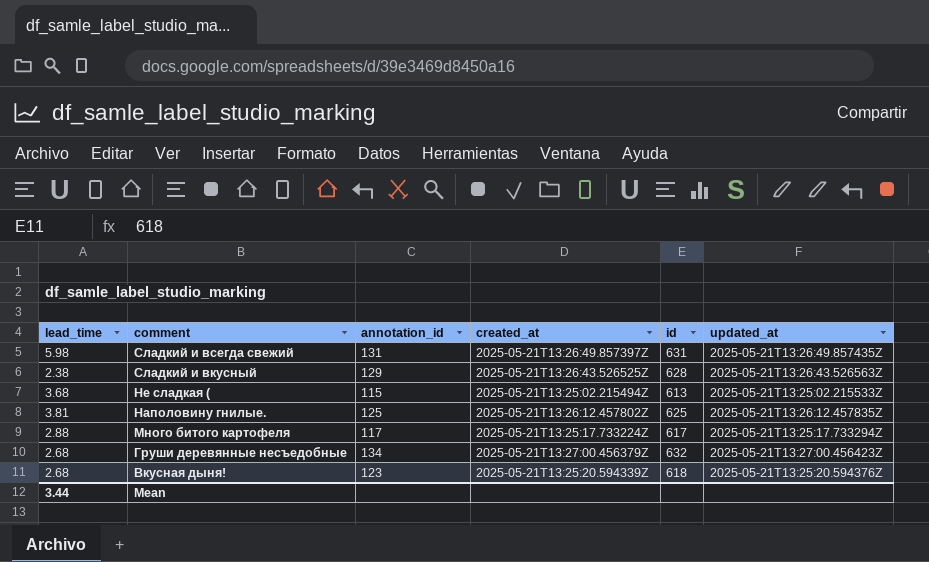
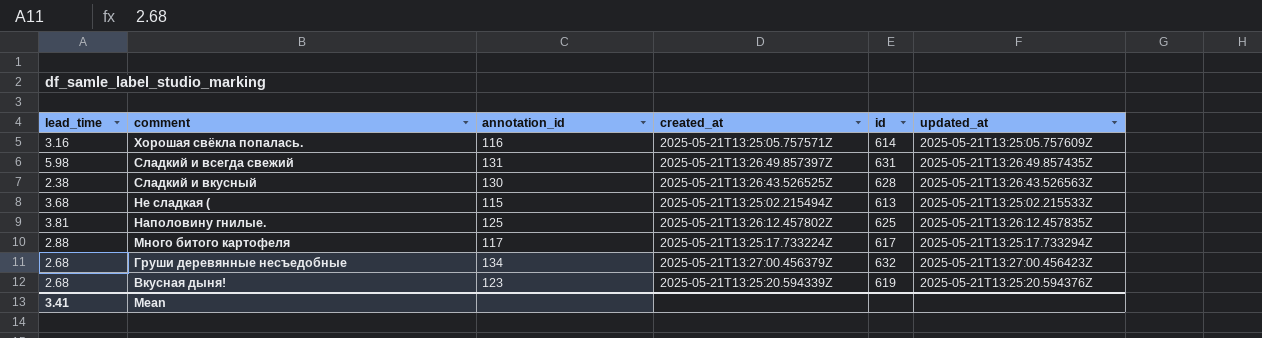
row Хорошая свёкла попалась.: none -> 3.16 | 116 | 2025-05-21T13:25:05.757571Z | 614 | 2025-05-21T13:25:05.757609Z
Сладкий и вкусный | annotation_id: 129 -> 130
Вкусная дыня! | id: 618 -> 619
Mean | lead_time: 3.44 -> 3.41

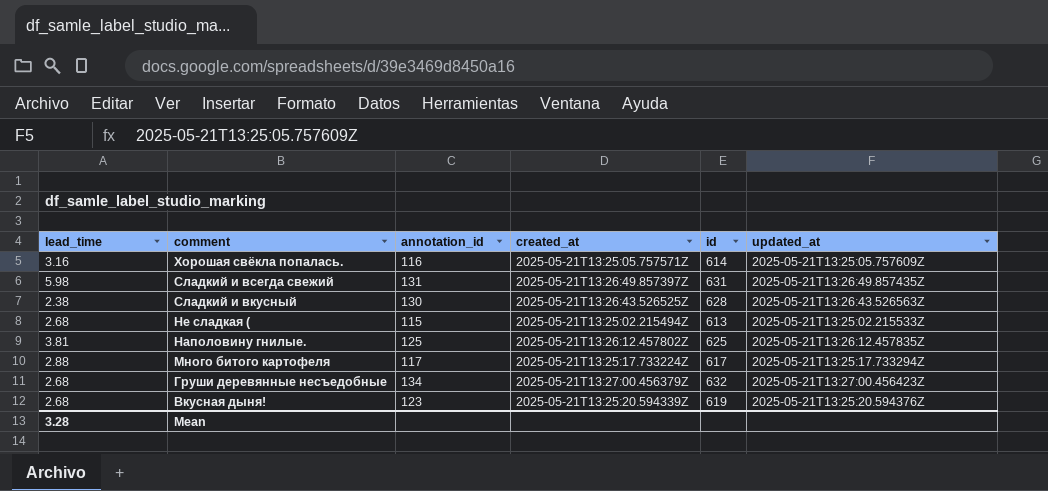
Не сладкая ( | lead_time: 3.68 -> 2.68
Mean | lead_time: 3.41 -> 3.28

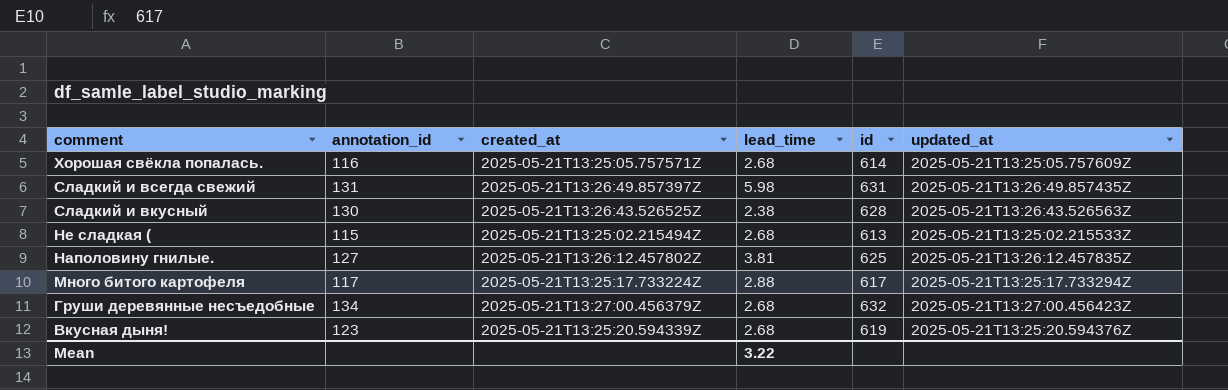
column lead_time | position: 1 -> 4
Хорошая свёкла попалась. | lead_time: 3.16 -> 2.68
Наполовину гнилые. | annotation_id: 125 -> 127
Mean | lead_time: 3.28 -> 3.22

